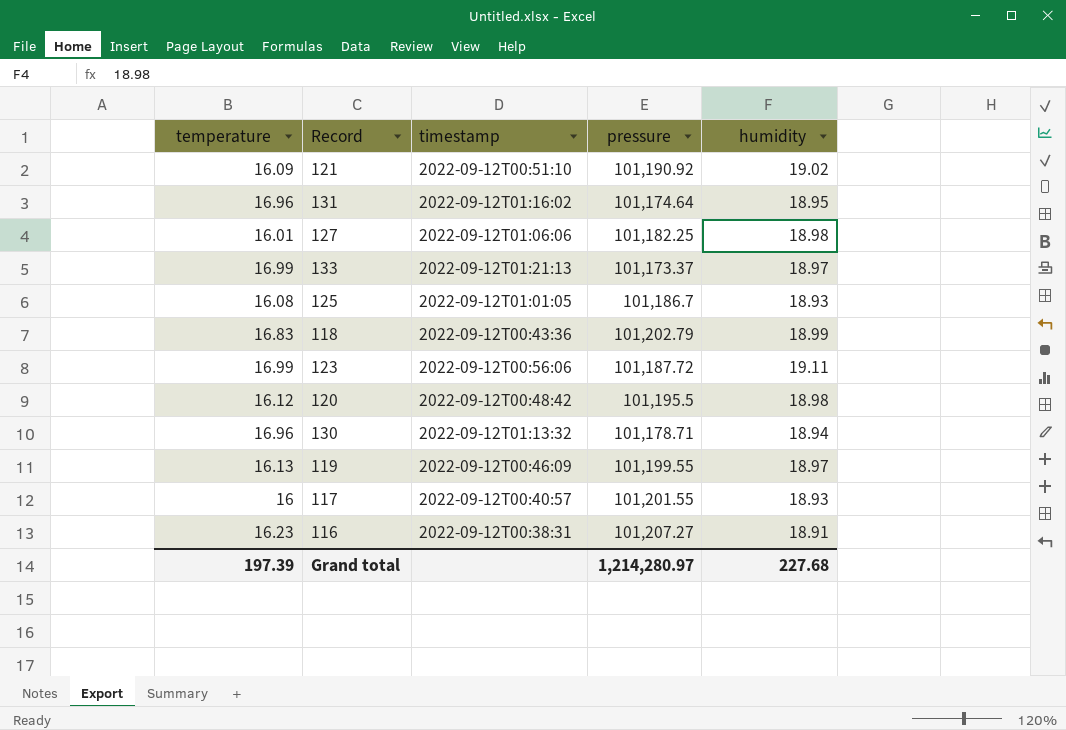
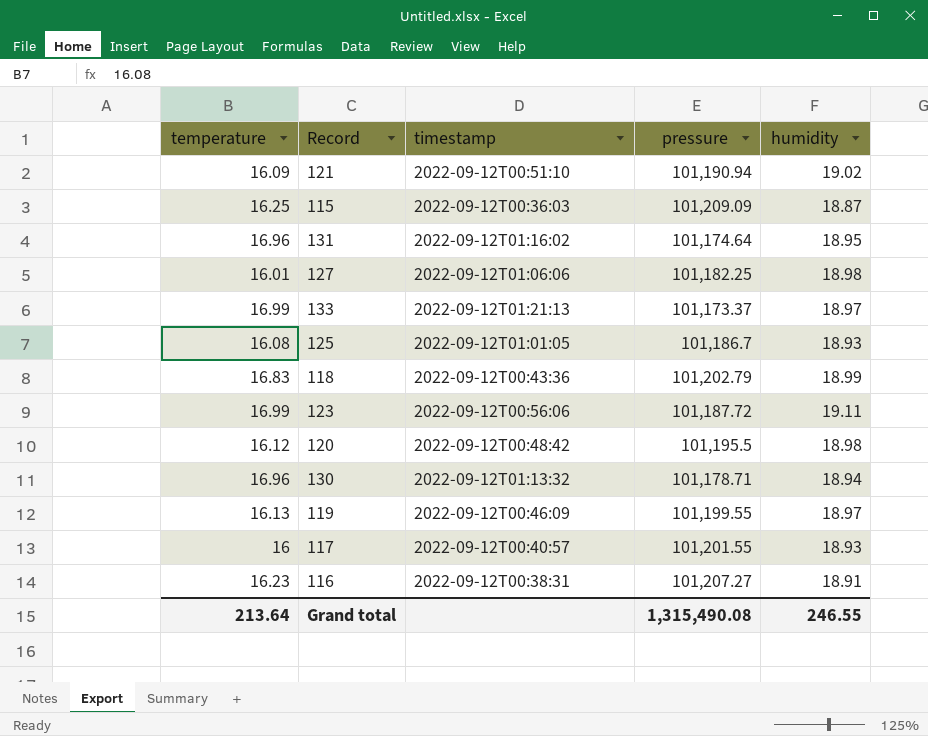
121 | pressure: 101,190.92 -> 101,190.94
row 115: none -> 16.25 | 2022-09-12T00:36:03 | 101,209.09 | 18.87
Grand total | temperature: 197.39 -> 213.64
Grand total | pressure: 1,214,280.97 -> 1,315,490.08
Grand total | humidity: 227.68 -> 246.55

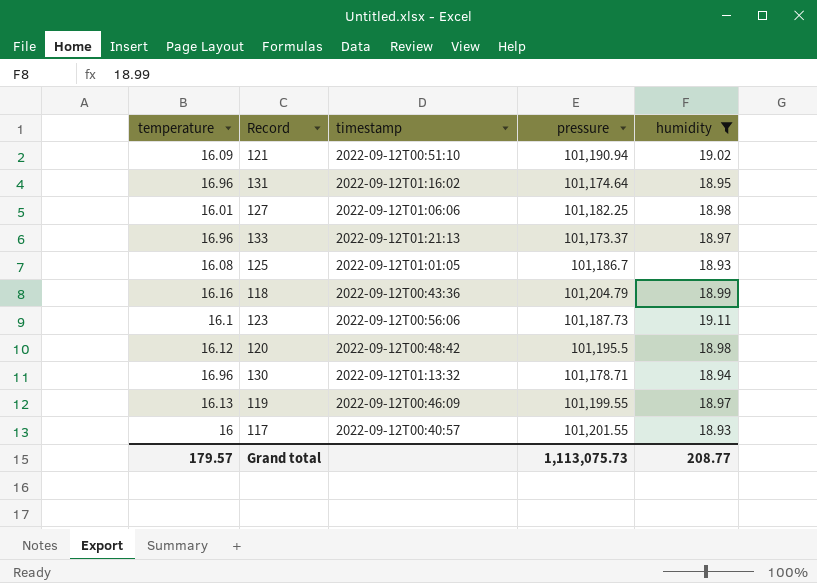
filter: none -> humidity >= 18.93
133 | temperature: 16.99 -> 16.96
118 | temperature: 16.83 -> 16.16
118 | pressure: 101,202.79 -> 101,204.79
123 | temperature: 16.99 -> 16.1
123 | pressure: 101,187.72 -> 101,187.73
Grand total | temperature: 213.64 -> 179.57
Grand total | pressure: 1,315,490.08 -> 1,113,075.73
Grand total | humidity: 246.55 -> 208.77

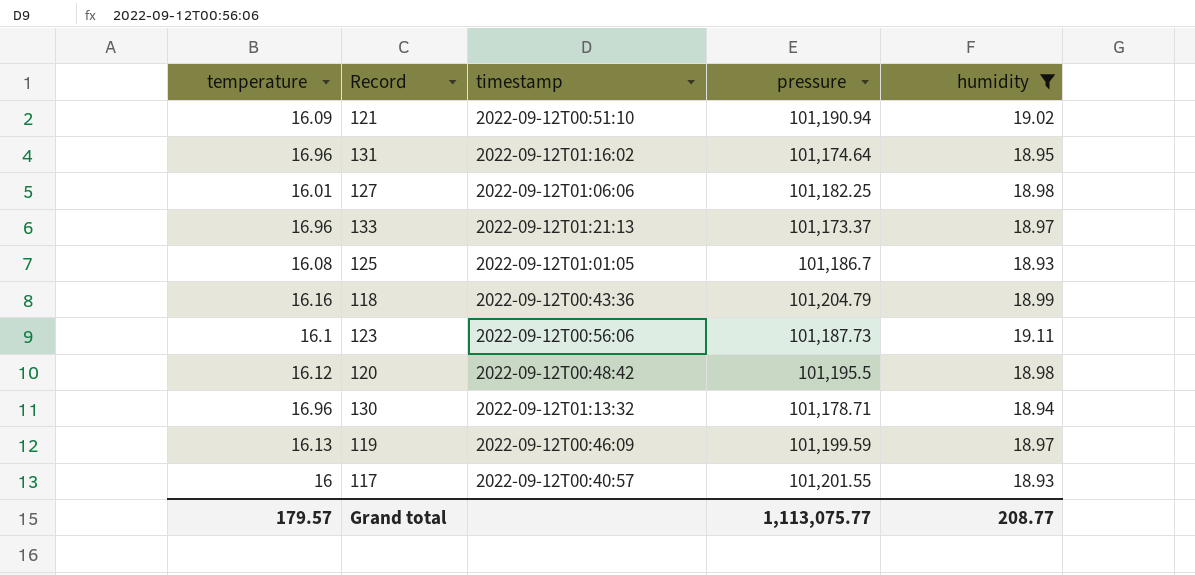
119 | pressure: 101,199.55 -> 101,199.59
Grand total | pressure: 1,113,075.73 -> 1,113,075.77

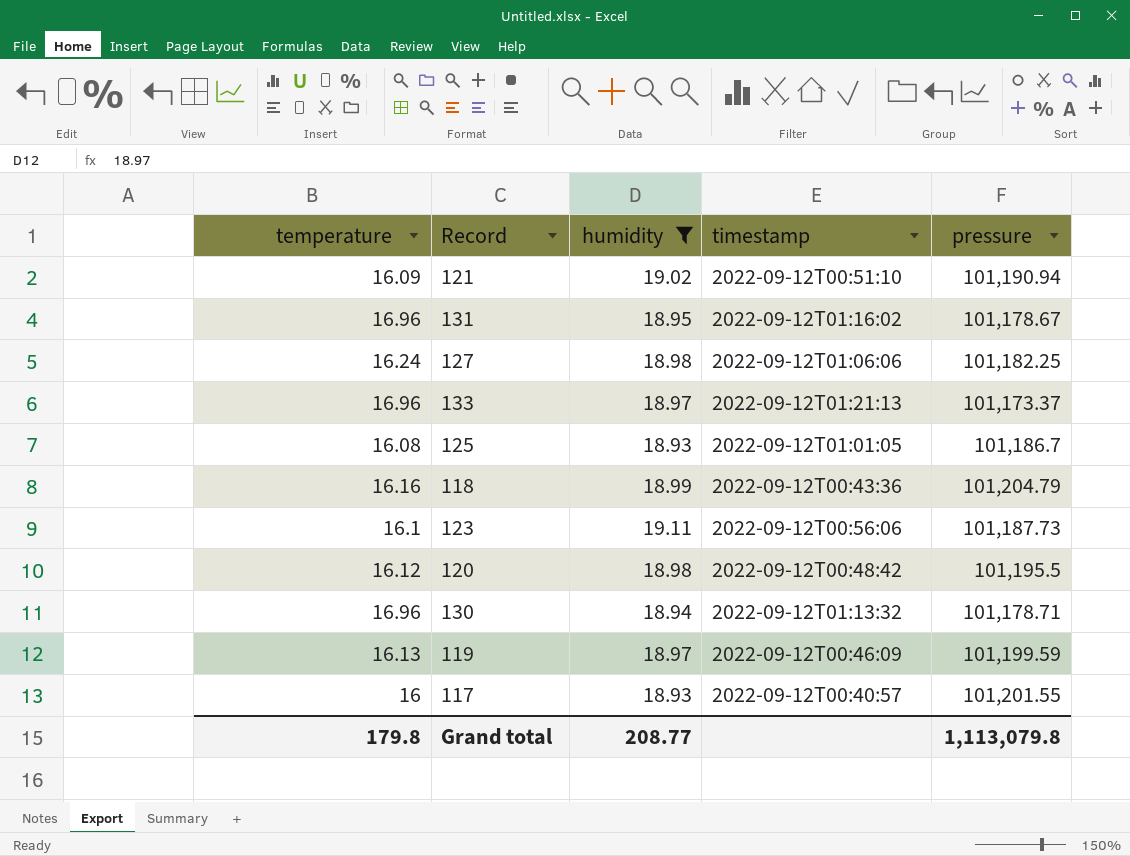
column humidity | position: 5 -> 3
131 | pressure: 101,174.64 -> 101,178.67
127 | temperature: 16.01 -> 16.24
Grand total | temperature: 179.57 -> 179.8
Grand total | pressure: 1,113,075.77 -> 1,113,079.8

